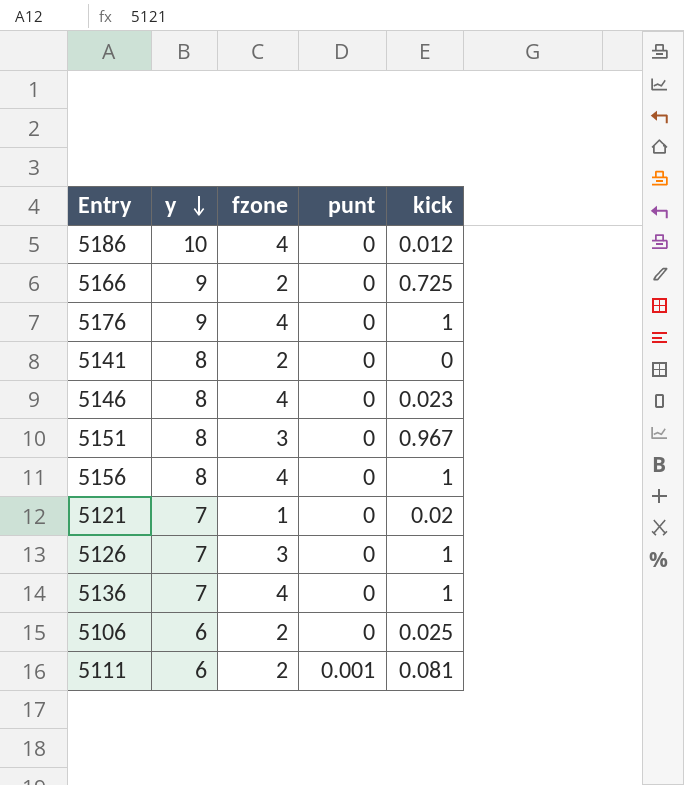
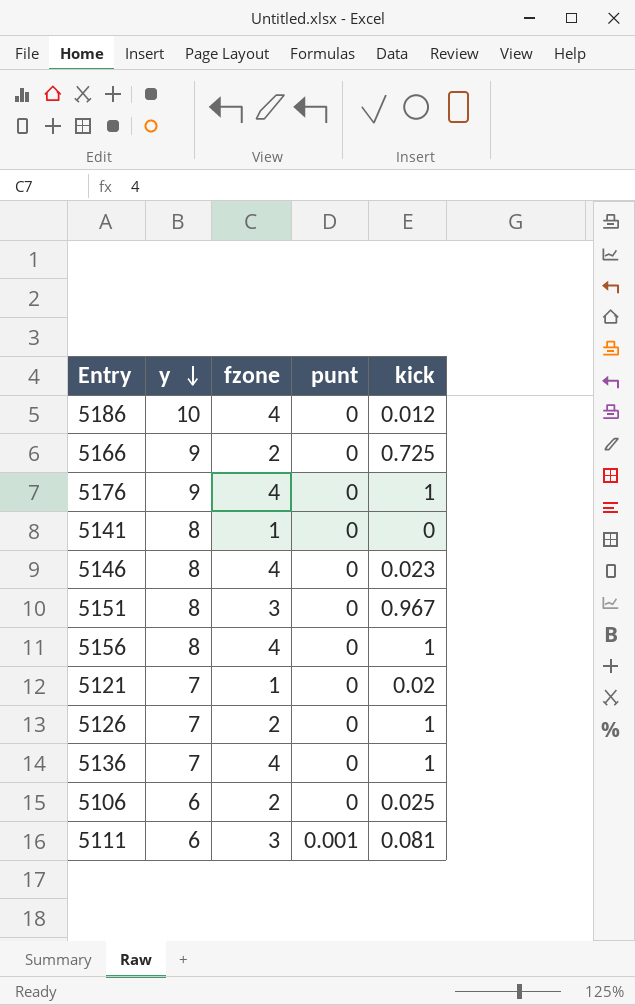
5141 | fzone: 2 -> 1
5126 | fzone: 3 -> 2
5111 | fzone: 2 -> 3

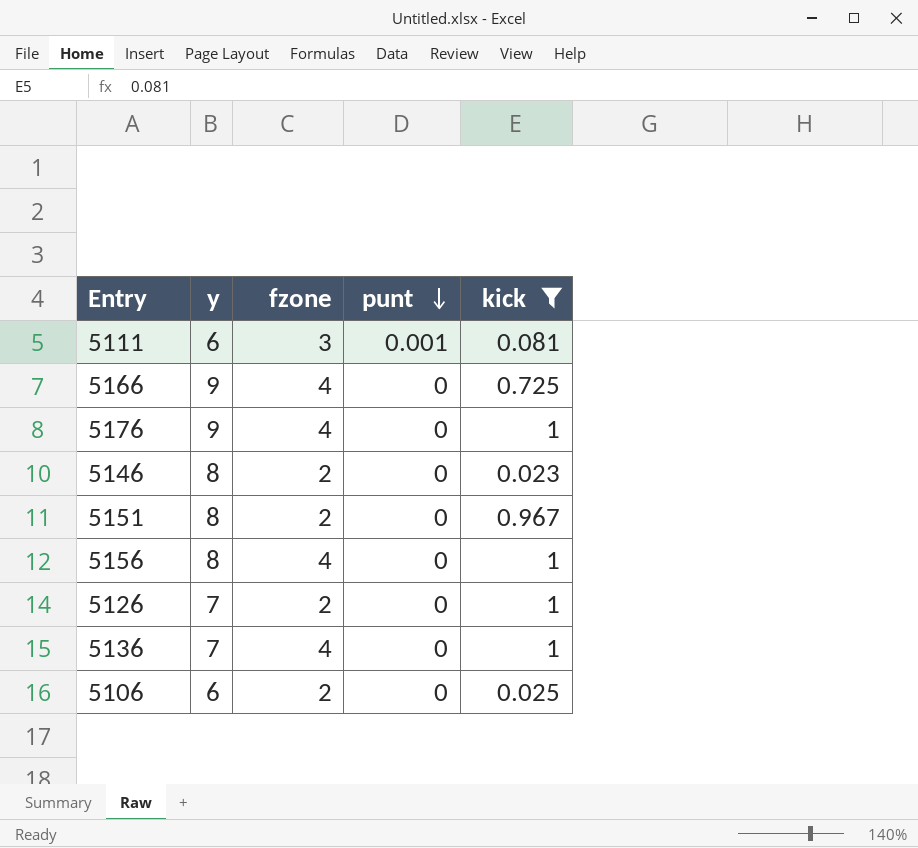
filter: none -> kick >= 0.023
row order: y descending -> punt descending
5166 | fzone: 2 -> 4
5146 | fzone: 4 -> 2
5151 | fzone: 3 -> 2

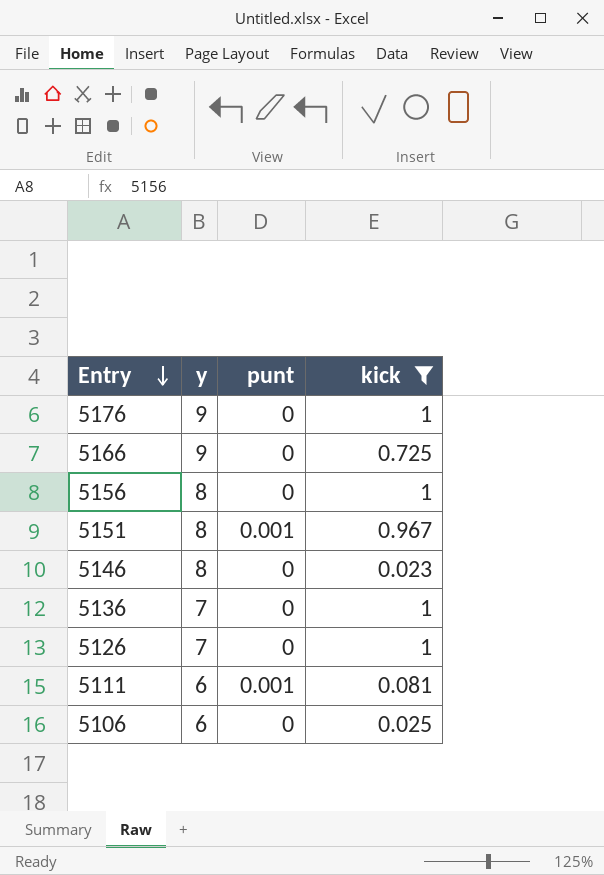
row order: punt descending -> Entry descending
column fzone | position: 3 -> none
5151 | punt: 0 -> 0.001

